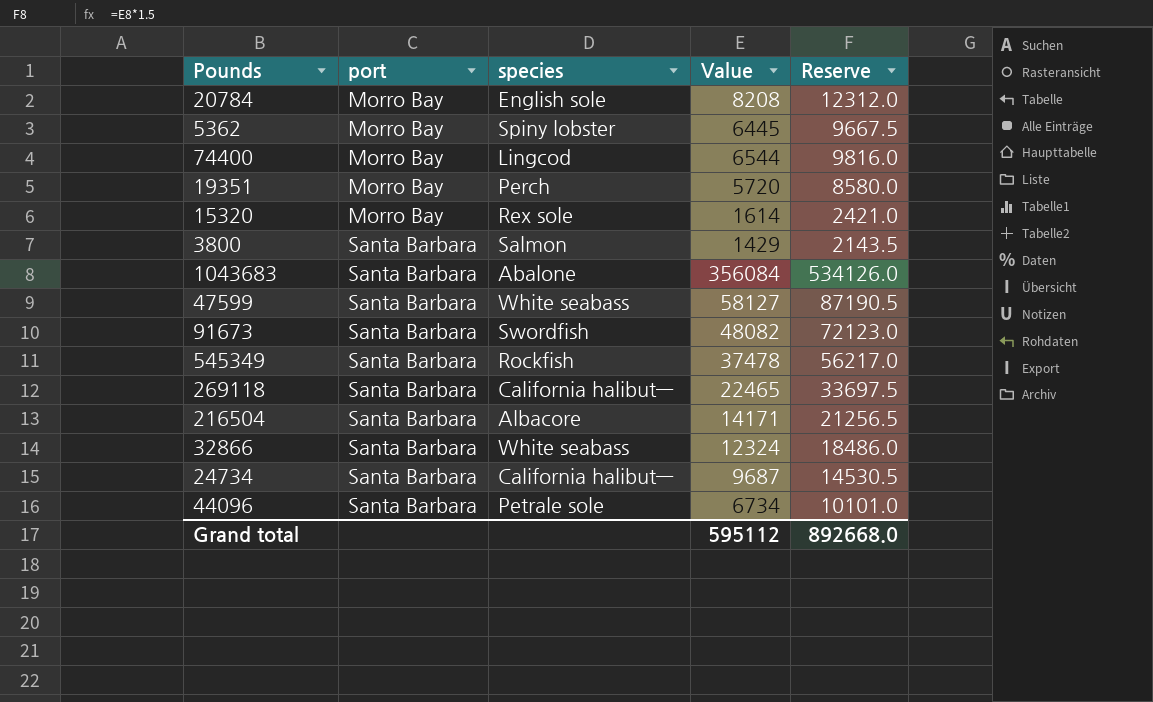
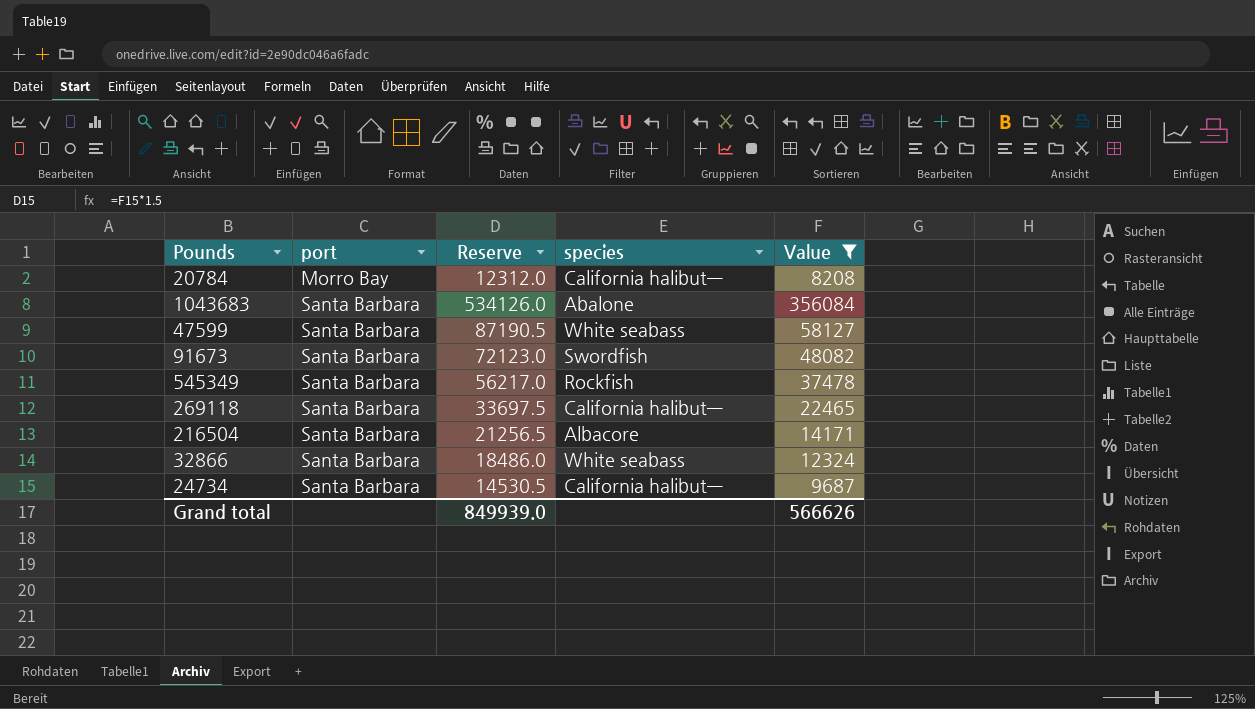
filter: none -> Value >= 8208
column Reserve | position: 5 -> 3
20784 | species: English sole -> California halibut—
Grand total | Reserve: 892668.0 -> 849939.0
Grand total | Value: 595112 -> 566626

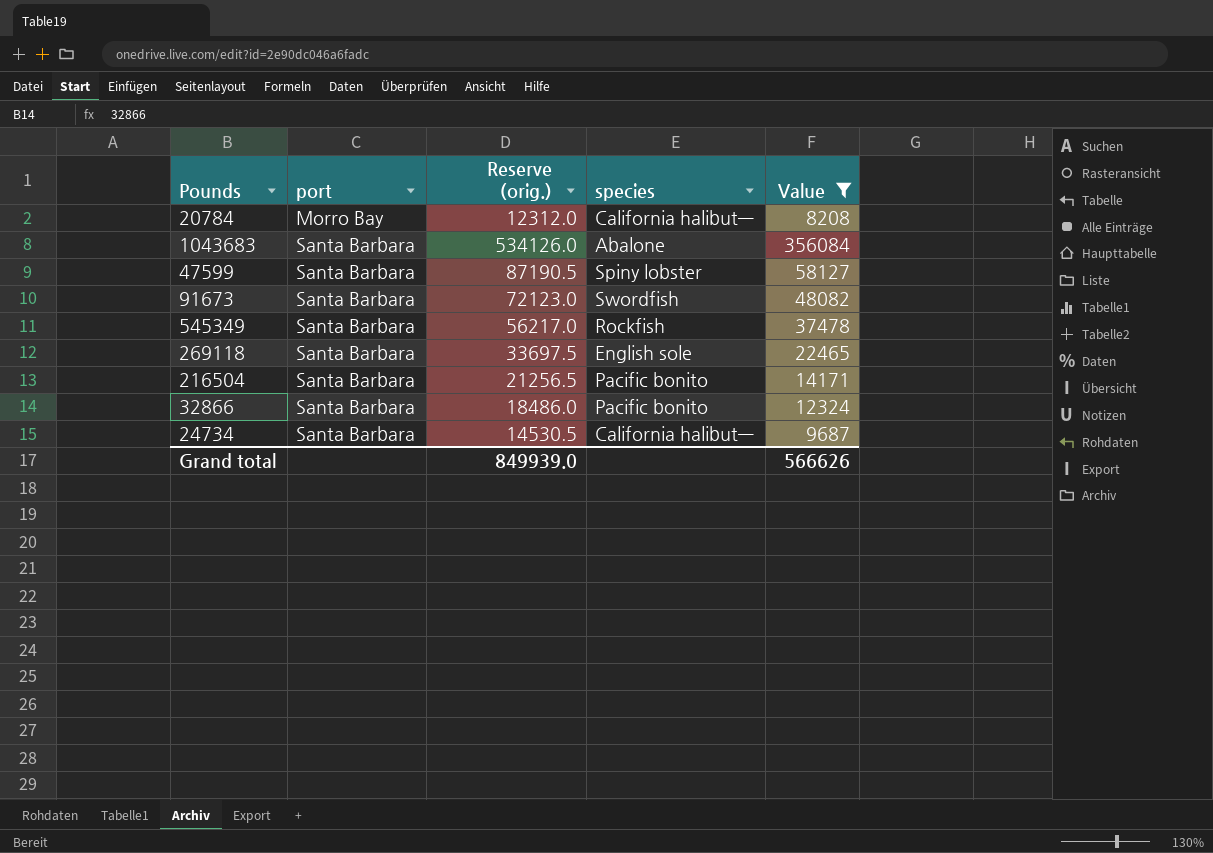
column name: Reserve -> Reserve (orig.)
47599 | species: White seabass -> Spiny lobster
269118 | species: California halibut— -> English sole
216504 | species: Albacore -> Pacific bonito
32866 | species: White seabass -> Pacific bonito

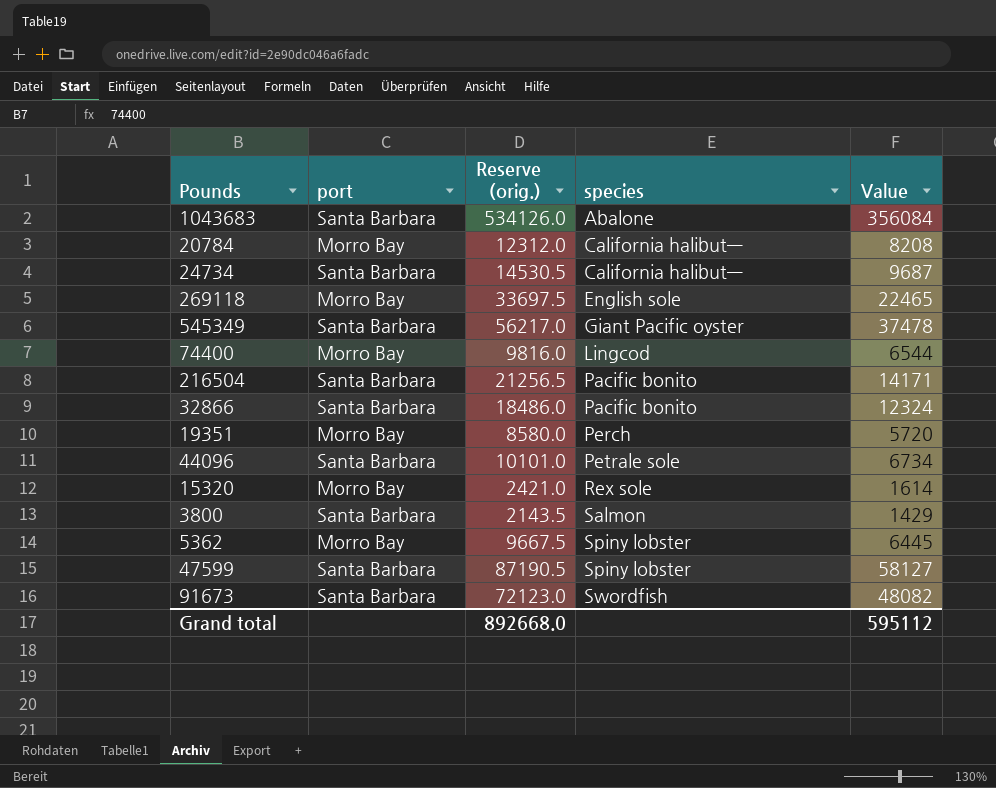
filter: Value >= 8208 -> none
row order: port ascending -> species ascending
269118 | port: Santa Barbara -> Morro Bay
545349 | species: Rockfish -> Giant Pacific oyster
Grand total | Reserve (orig.): 849939.0 -> 892668.0
Grand total | Value: 566626 -> 595112

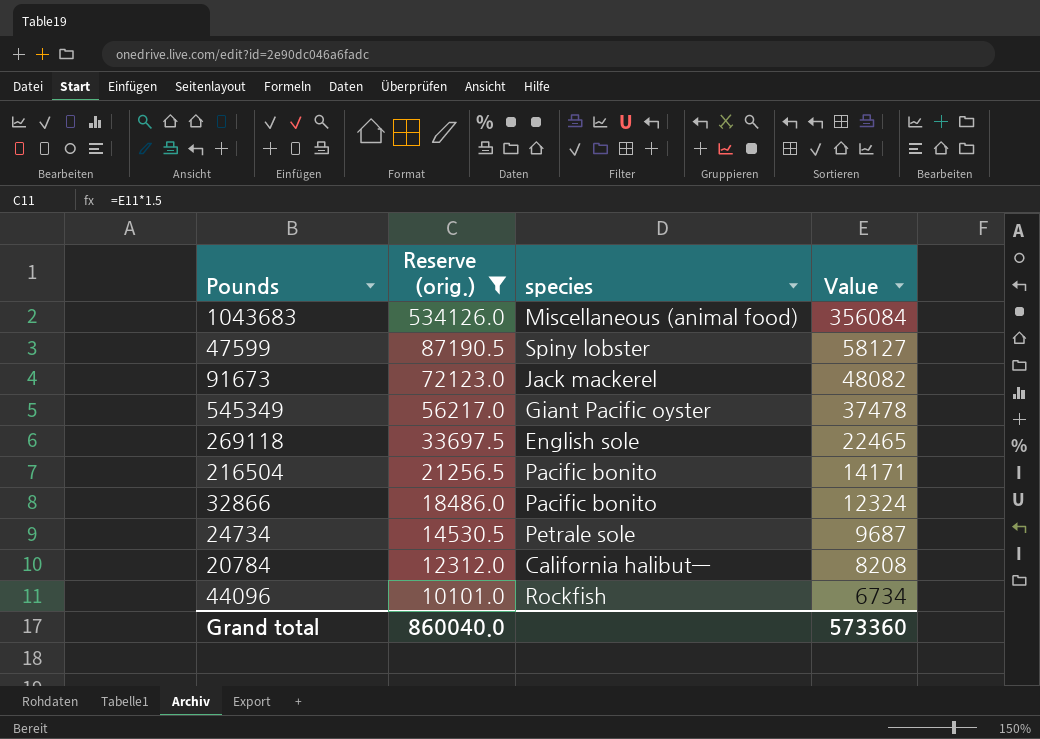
filter: none -> Reserve (orig.) >= 10101.0
row order: species ascending -> Reserve (orig.) descending
column port | position: 2 -> none
1043683 | species: Abalone -> Miscellaneous (animal food)
91673 | species: Swordfish -> Jack mackerel
24734 | species: California halibut— -> Petrale sole
44096 | species: Petrale sole -> Rockfish
Grand total | Reserve (orig.): 892668.0 -> 860040.0
Grand total | Value: 595112 -> 573360

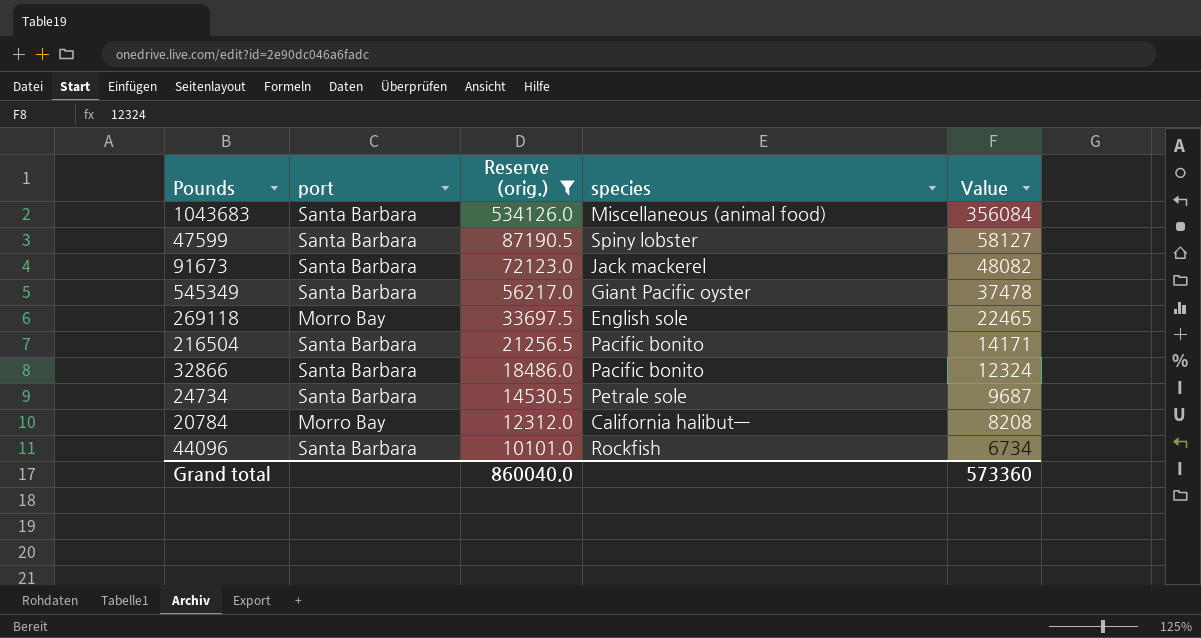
column port | position: none -> 2

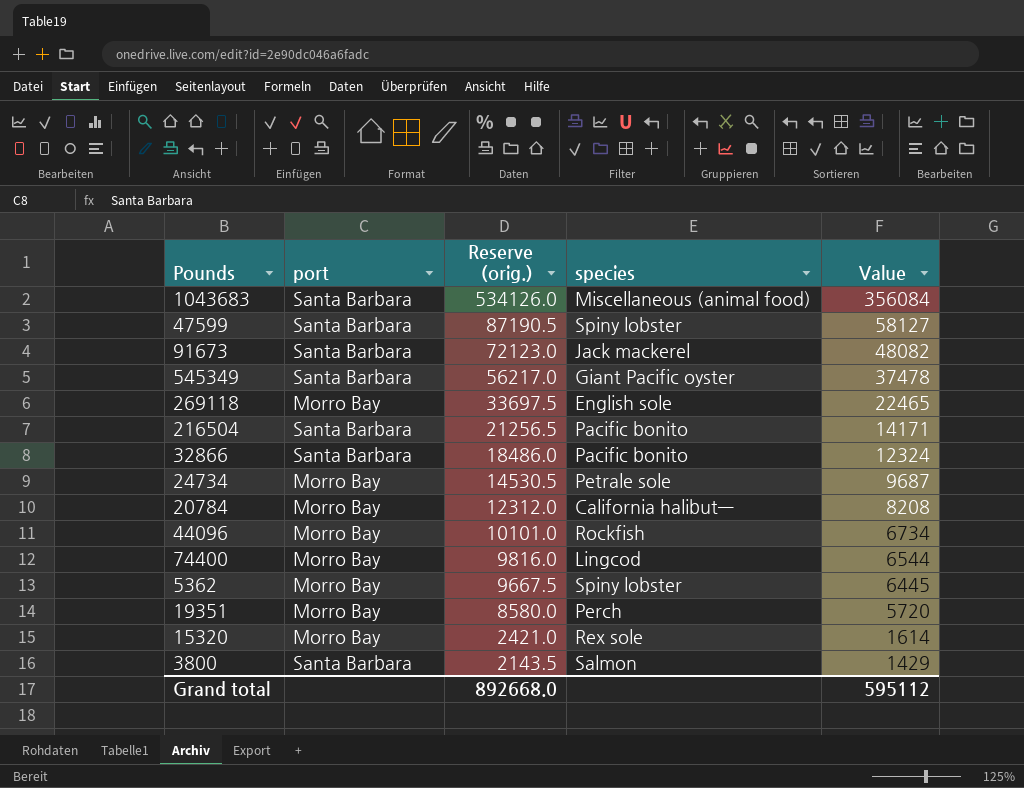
filter: Reserve (orig.) >= 10101.0 -> none
24734 | port: Santa Barbara -> Morro Bay
44096 | port: Santa Barbara -> Morro Bay
Grand total | Reserve (orig.): 860040.0 -> 892668.0
Grand total | Value: 573360 -> 595112

